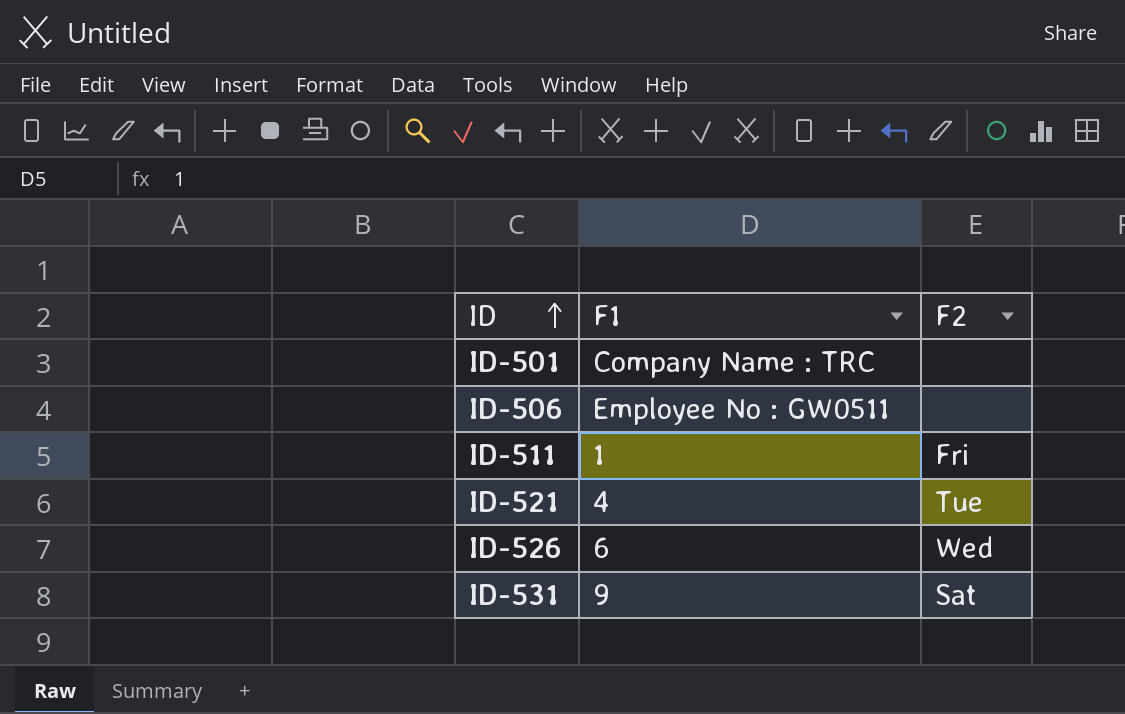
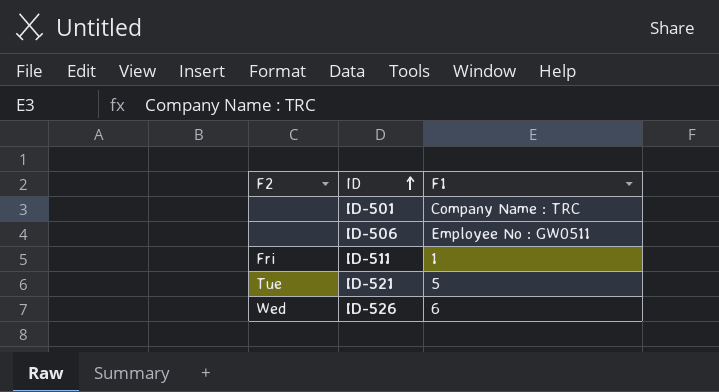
column F2 | position: 3 -> 1
row ID-531: 9 | Sat -> none
ID-521 | F1: 4 -> 5

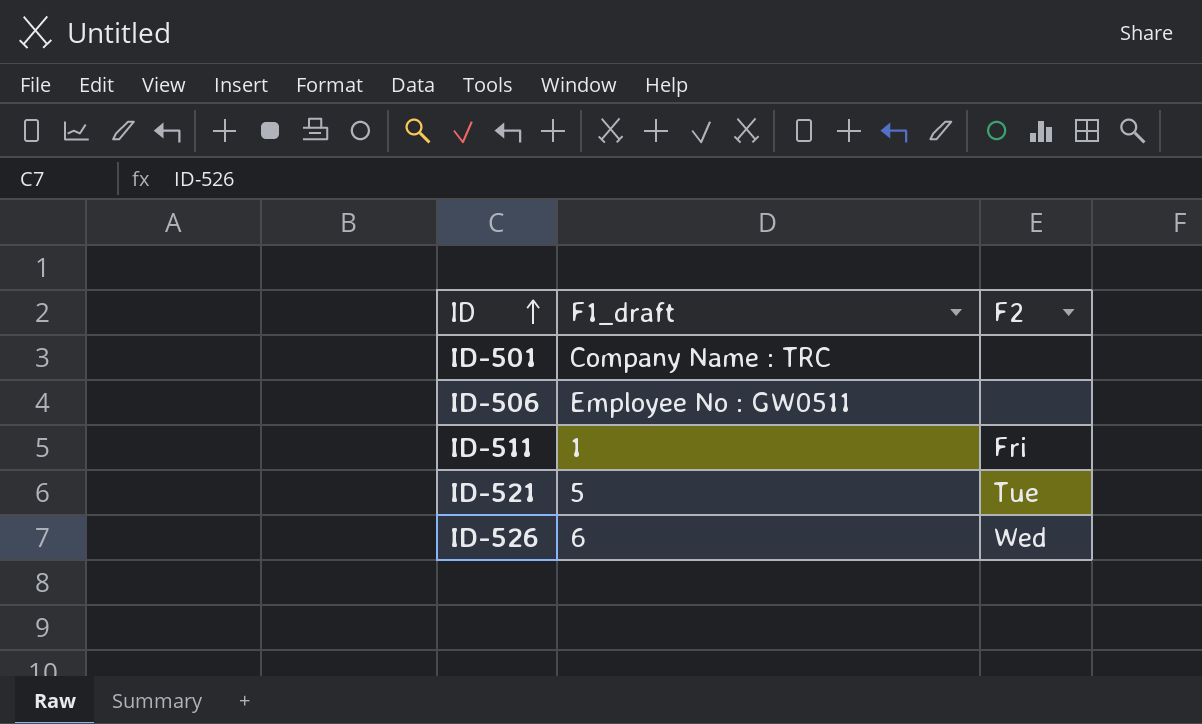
column name: F1 -> F1_draft
column F2 | position: 1 -> 3

